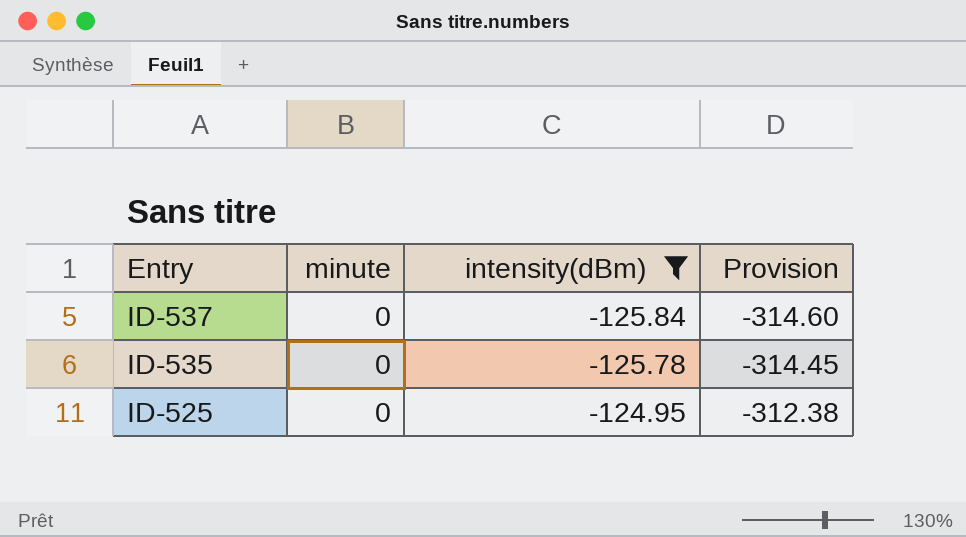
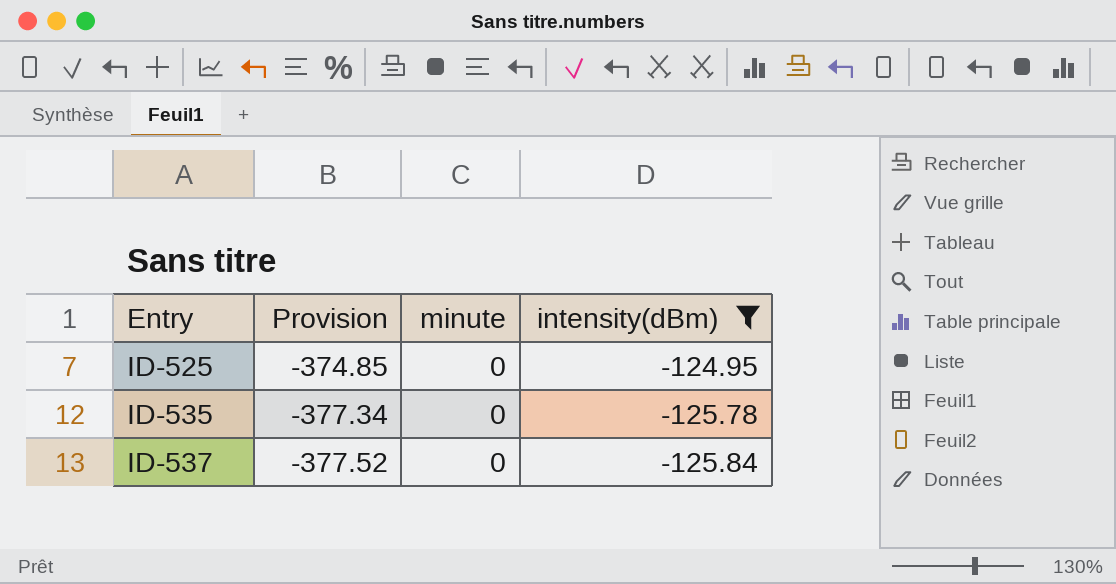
row order: Entry descending -> Entry ascending
column Provision | formula: [intensity(dBm)] * 2.5 -> [intensity(dBm)] * 3
column Provision | position: 4 -> 2

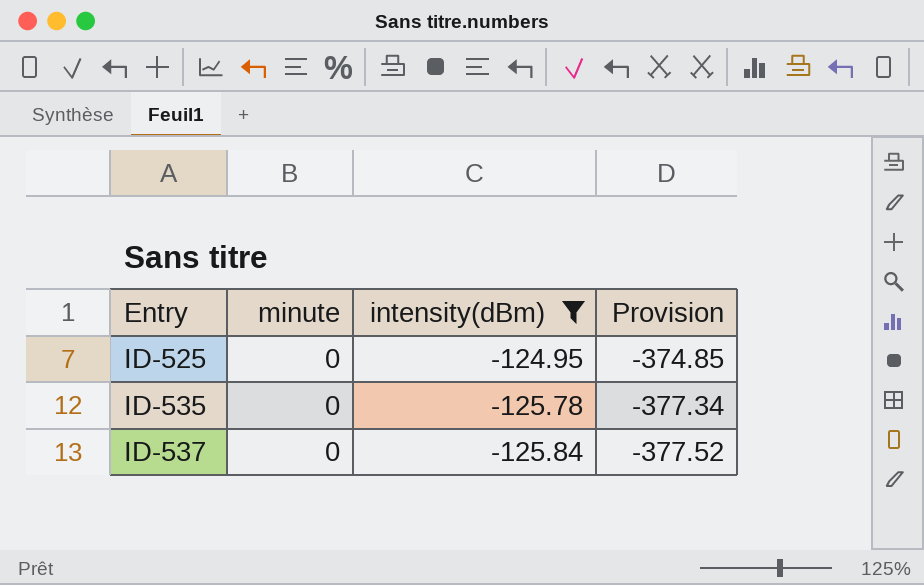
column Provision | position: 2 -> 4

